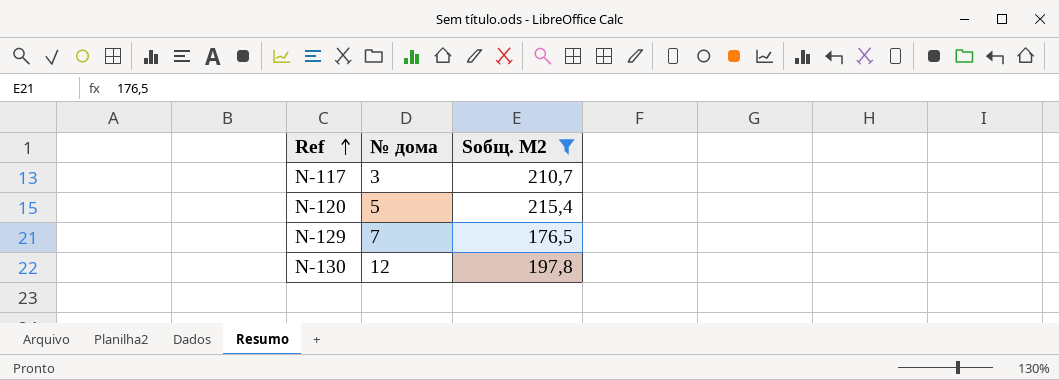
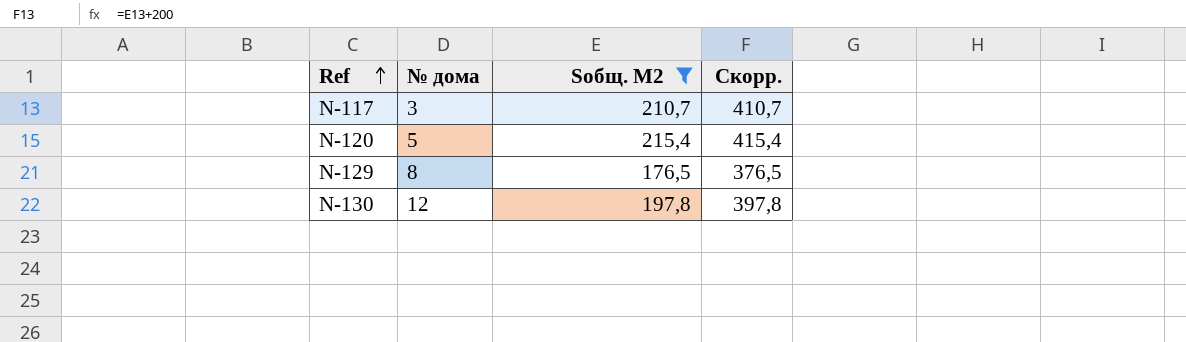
column Скорр. | formula: none -> [Sобщ. М2] + 200
N-129 | № дома: 7 -> 8

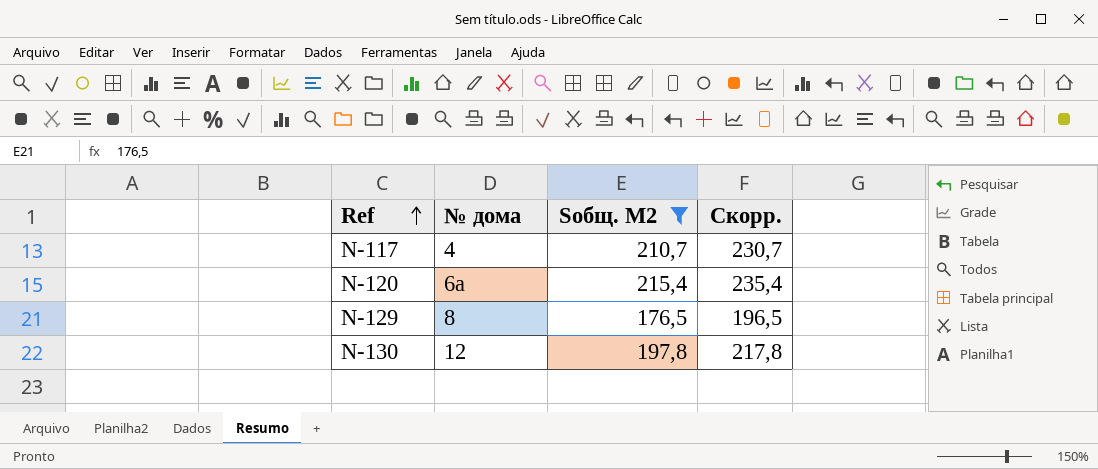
column Скорр. | formula: [Sобщ. М2] + 200 -> [Sобщ. М2] + 20
N-117 | № дома: 3 -> 4
N-120 | № дома: 5 -> 6а

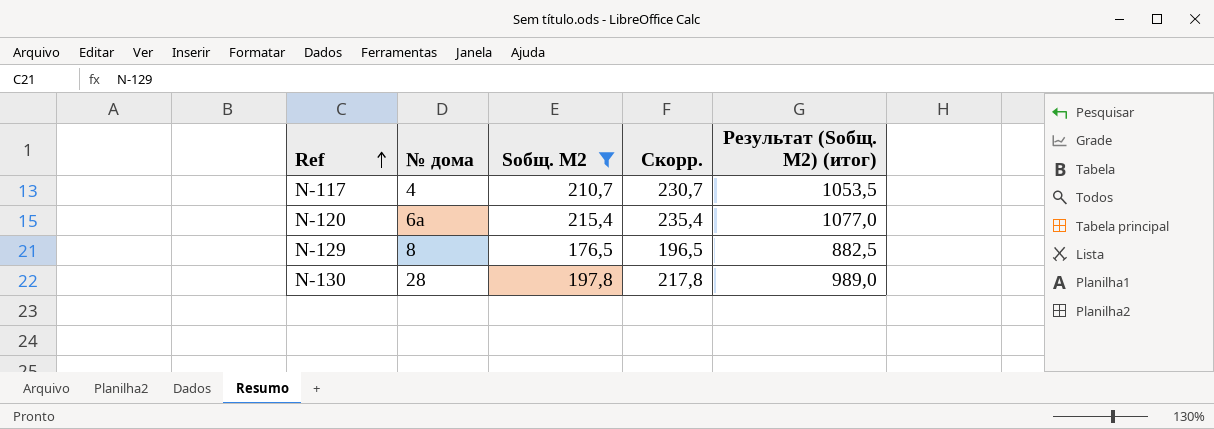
column Результат (Sобщ. М2) (итог) | formula: none -> [Sобщ. М2] * 5
N-130 | № дома: 12 -> 28

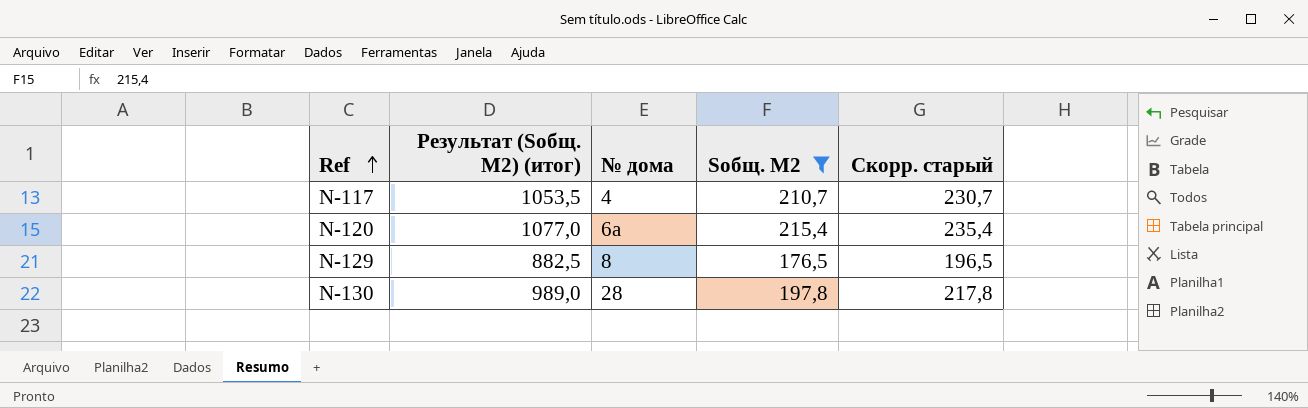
column Результат (Sобщ. М2) (итог) | position: 5 -> 2
column name: Скорр. -> Скорр. старый

